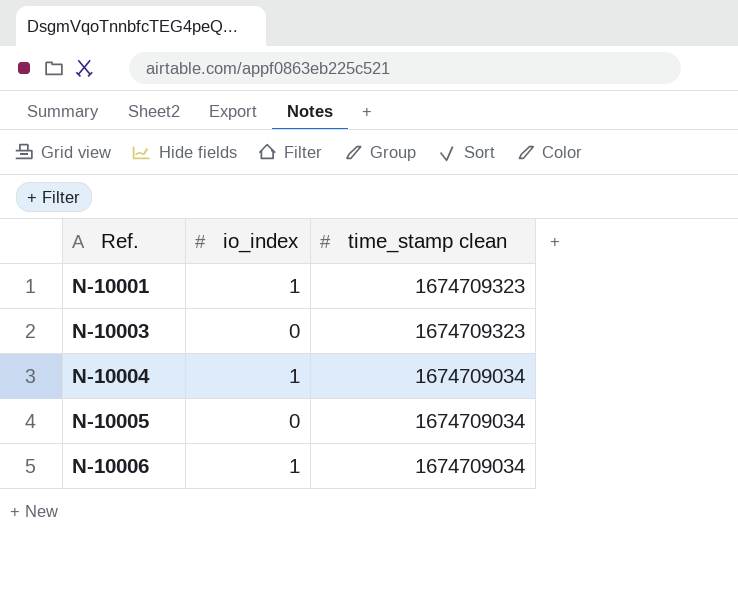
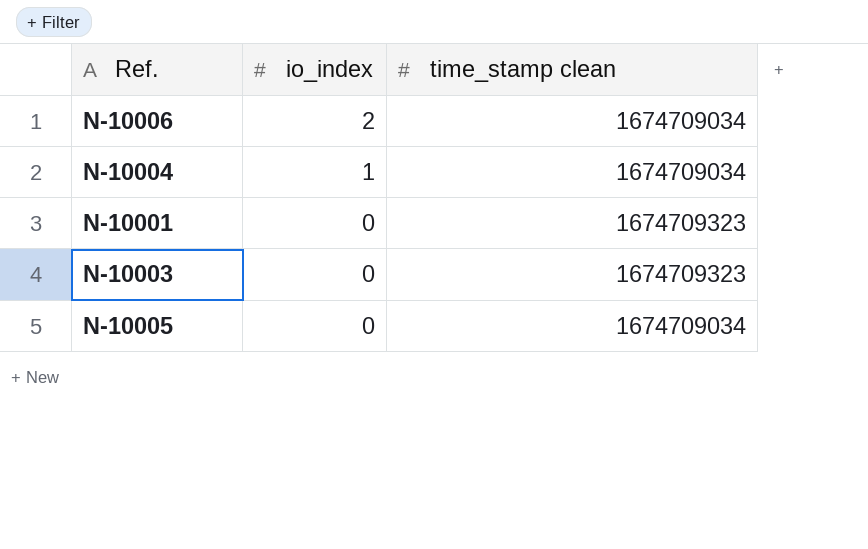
row order: Ref. ascending -> io_index descending
N-10006 | io_index: 1 -> 2
N-10001 | io_index: 1 -> 0

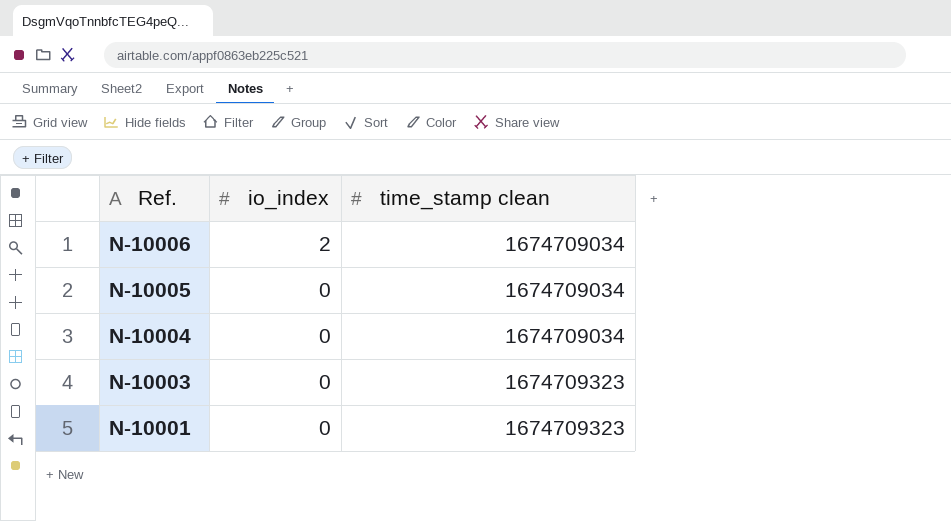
row order: io_index descending -> Ref. descending
N-10004 | io_index: 1 -> 0

